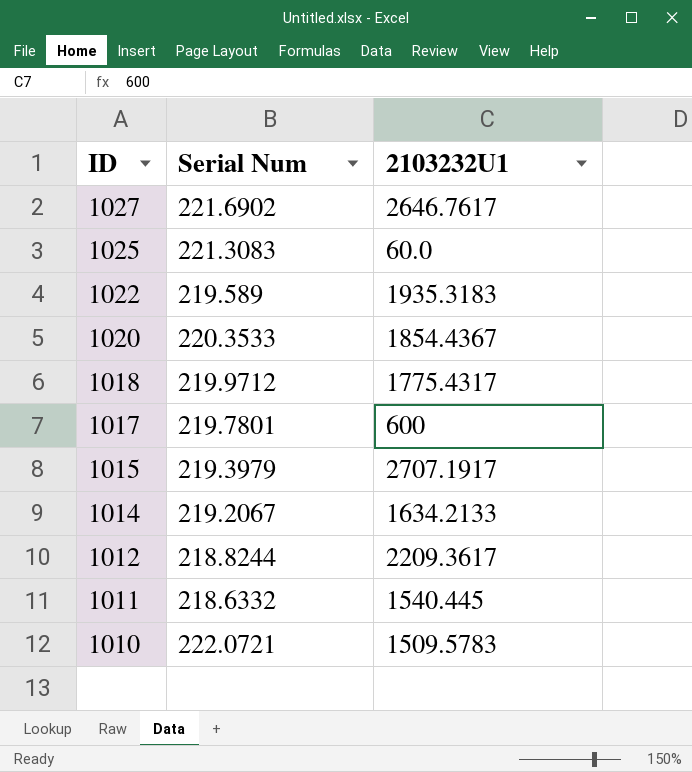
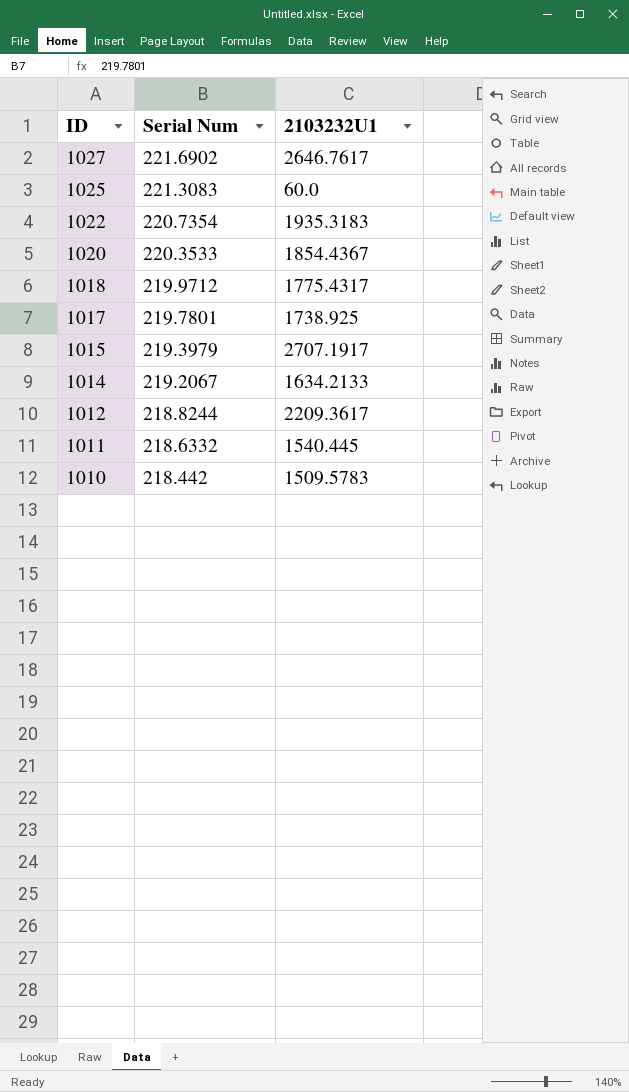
1022 | Serial Num: 219.589 -> 220.7354
1017 | 2103232U1: 600 -> 1738.925
1010 | Serial Num: 222.0721 -> 218.442

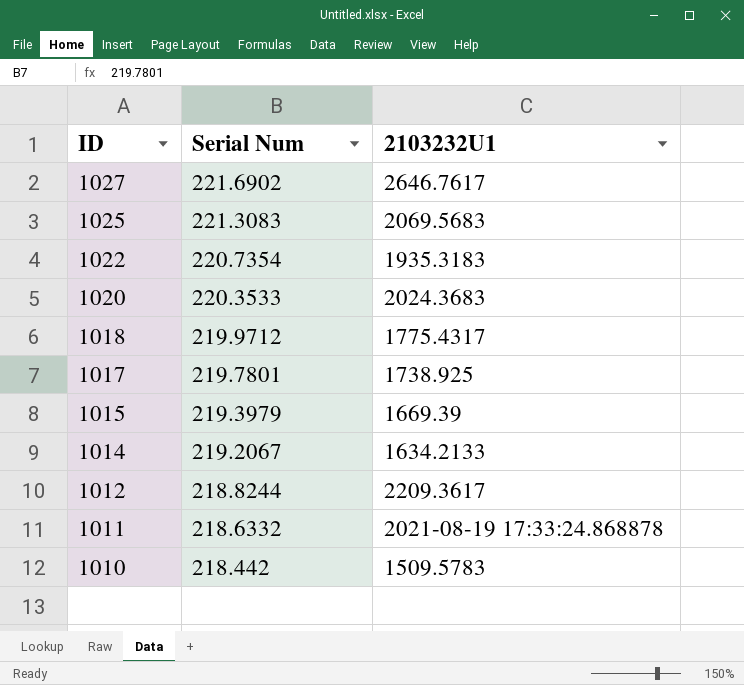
1025 | 2103232U1: 60.0 -> 2069.5683
1020 | 2103232U1: 1854.4367 -> 2024.3683
1015 | 2103232U1: 2707.1917 -> 1669.39
1011 | 2103232U1: 1540.445 -> 2021-08-19 17:33:24.868878

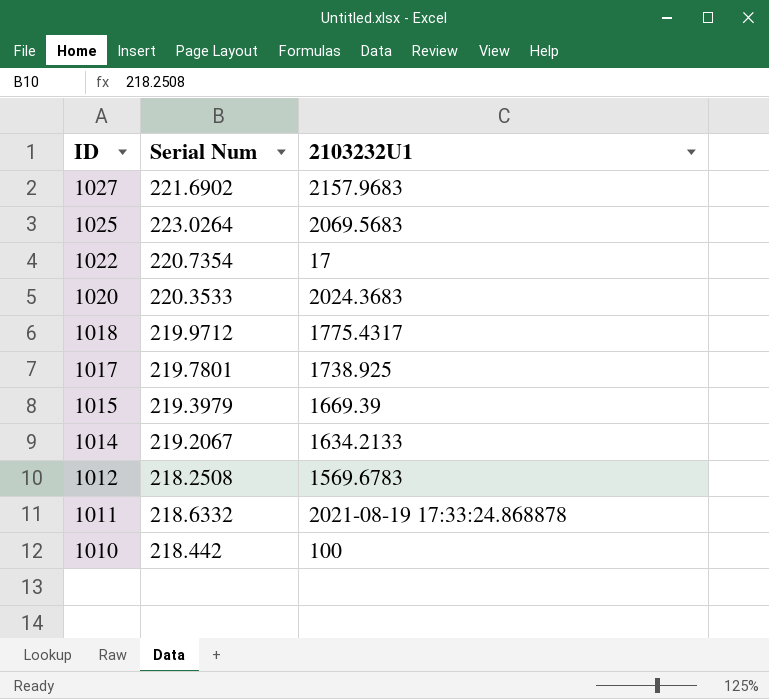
1027 | 2103232U1: 2646.7617 -> 2157.9683
1025 | Serial Num: 221.3083 -> 223.0264
1022 | 2103232U1: 1935.3183 -> 17
1012 | Serial Num: 218.8244 -> 218.2508
1012 | 2103232U1: 2209.3617 -> 1569.6783
1010 | 2103232U1: 1509.5783 -> 100

